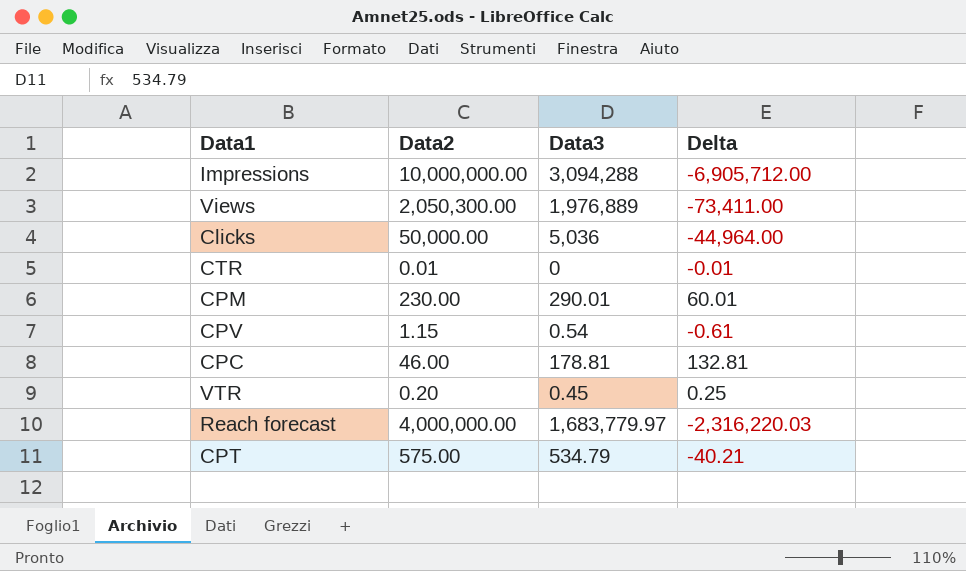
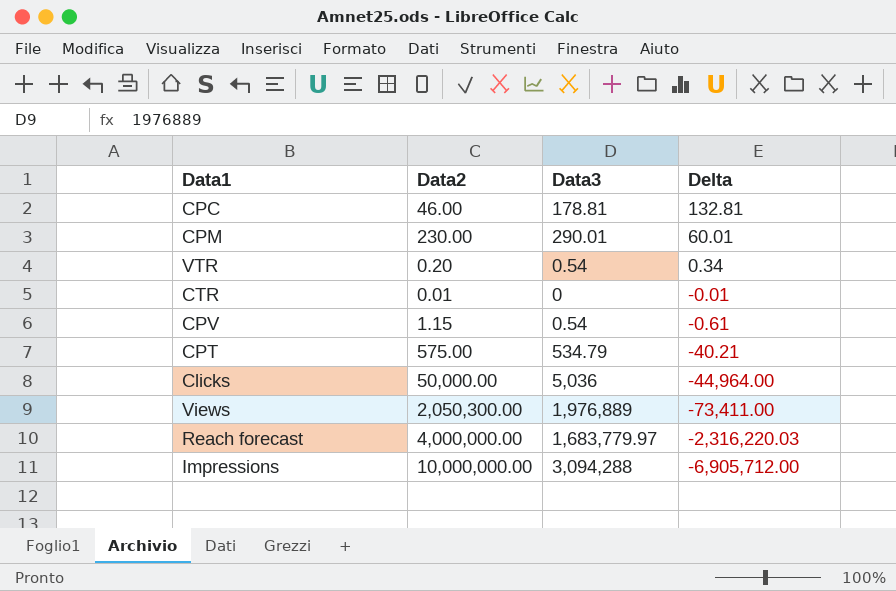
row order: none -> Delta descending
VTR | Data3: 0.45 -> 0.54
VTR | Delta: 0.25 -> 0.34

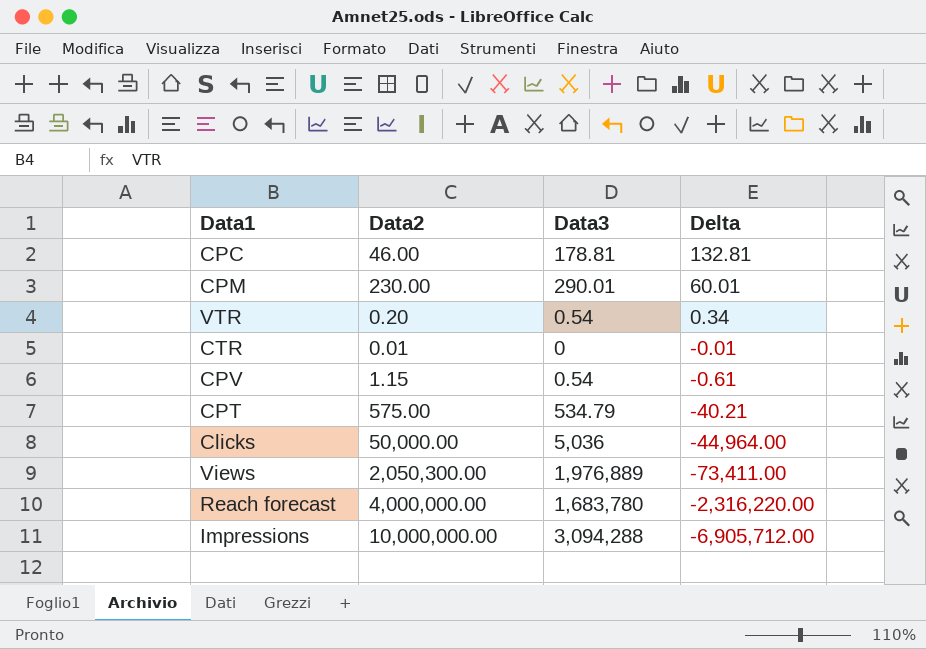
Reach forecast | Data3: 1,683,779.97 -> 1,683,780
Reach forecast | Delta: -2,316,220.03 -> -2,316,220.00

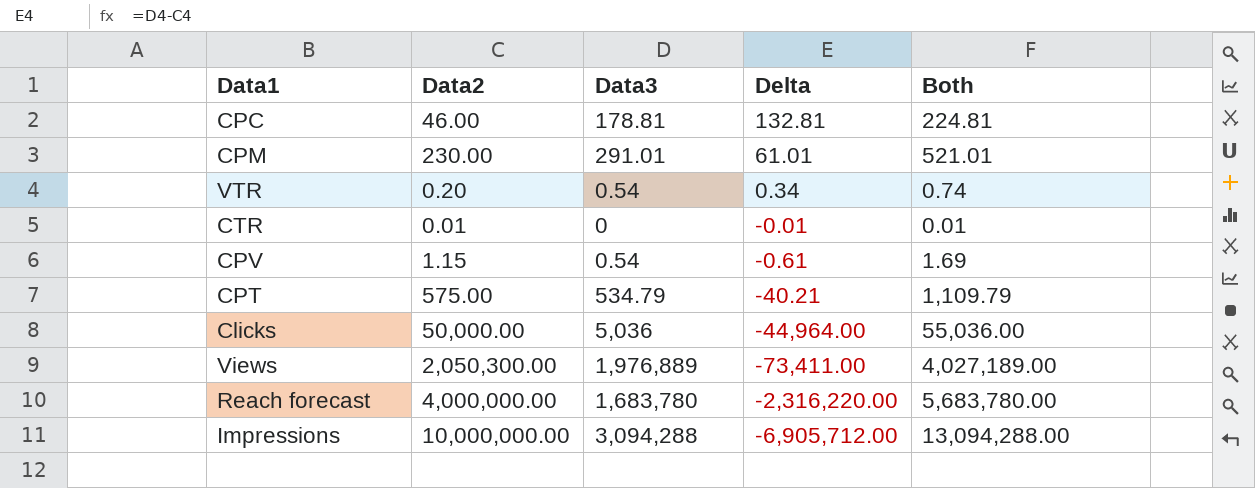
column Both | formula: none -> [Data2] + [Data3]
CPM | Data3: 290.01 -> 291.01
CPM | Delta: 60.01 -> 61.01

